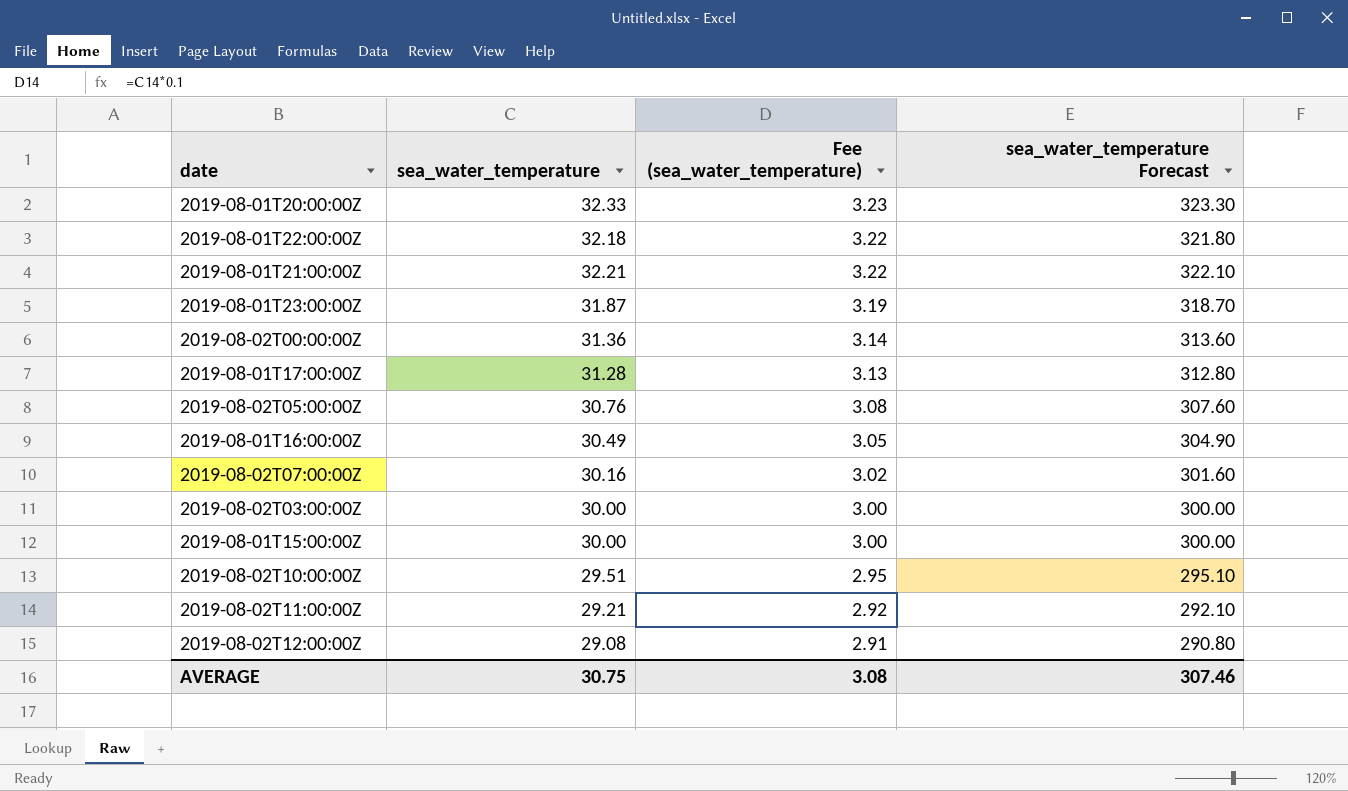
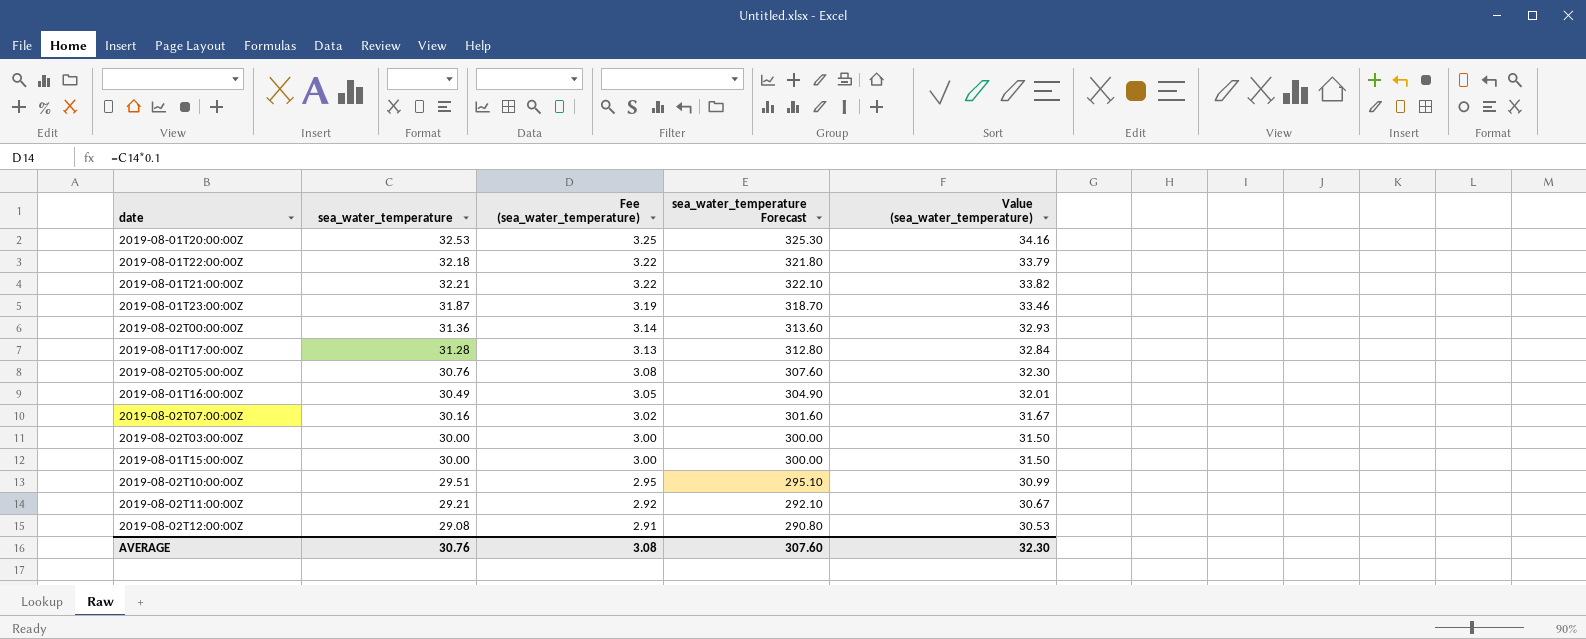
column Value (sea_water_temperature) | formula: none -> [sea_water_temperature] * 1.05
2019-08-01T20:00:00Z | sea_water_temperature: 32.33 -> 32.53
2019-08-01T20:00:00Z | Fee (sea_water_temperature): 3.23 -> 3.25
2019-08-01T20:00:00Z | sea_water_temperature Forecast: 323.30 -> 325.30
AVERAGE | sea_water_temperature: 30.75 -> 30.76
AVERAGE | sea_water_temperature Forecast: 307.46 -> 307.60

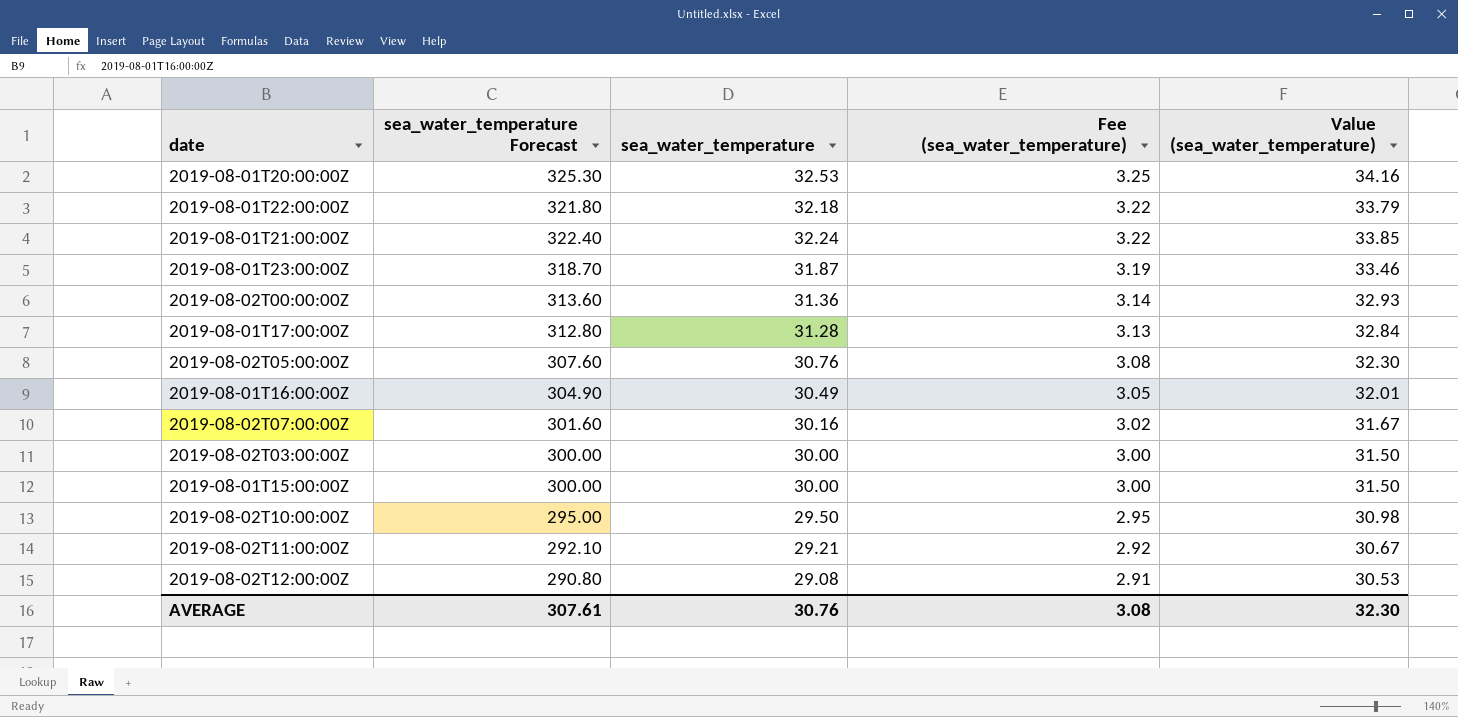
column sea_water_temperature Forecast | position: 4 -> 2
2019-08-01T21:00:00Z | sea_water_temperature Forecast: 322.10 -> 322.40
2019-08-01T21:00:00Z | sea_water_temperature: 32.21 -> 32.24
2019-08-01T21:00:00Z | Value (sea_water_temperature): 33.82 -> 33.85
2019-08-02T10:00:00Z | sea_water_temperature Forecast: 295.10 -> 295.00
2019-08-02T10:00:00Z | sea_water_temperature: 29.51 -> 29.50
2019-08-02T10:00:00Z | Value (sea_water_temperature): 30.99 -> 30.98
AVERAGE | sea_water_temperature Forecast: 307.60 -> 307.61

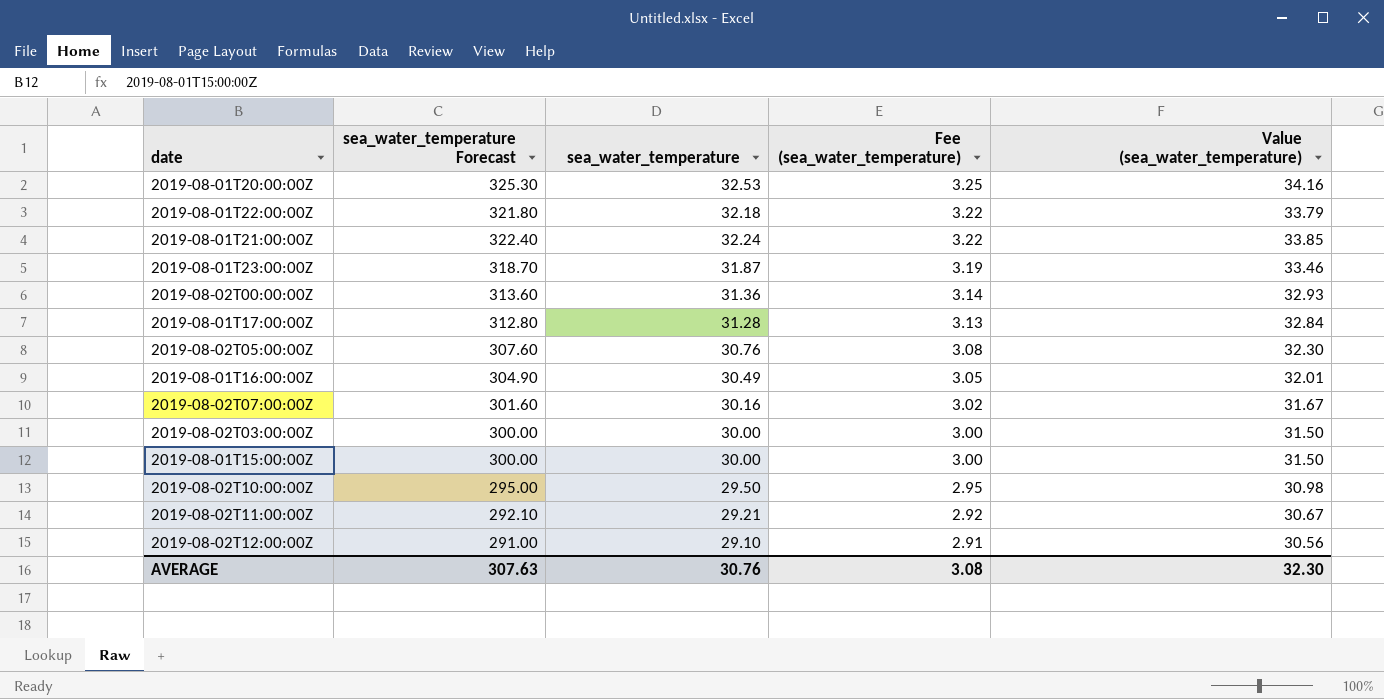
2019-08-02T12:00:00Z | sea_water_temperature Forecast: 290.80 -> 291.00
2019-08-02T12:00:00Z | sea_water_temperature: 29.08 -> 29.10
2019-08-02T12:00:00Z | Value (sea_water_temperature): 30.53 -> 30.56
AVERAGE | sea_water_temperature Forecast: 307.61 -> 307.63

